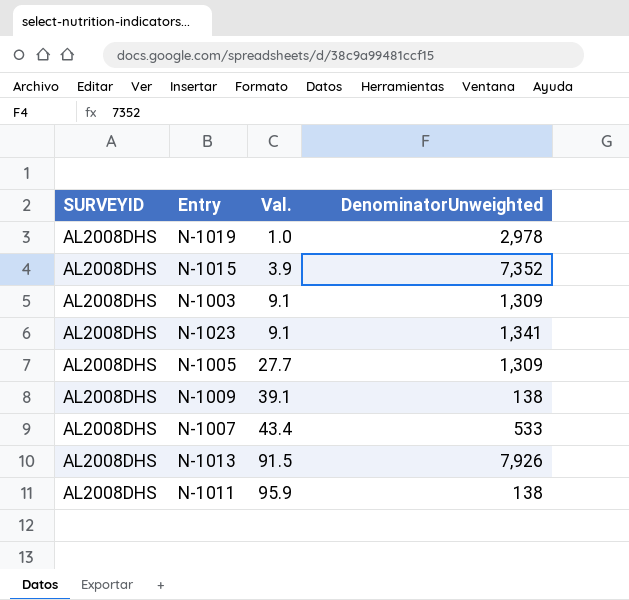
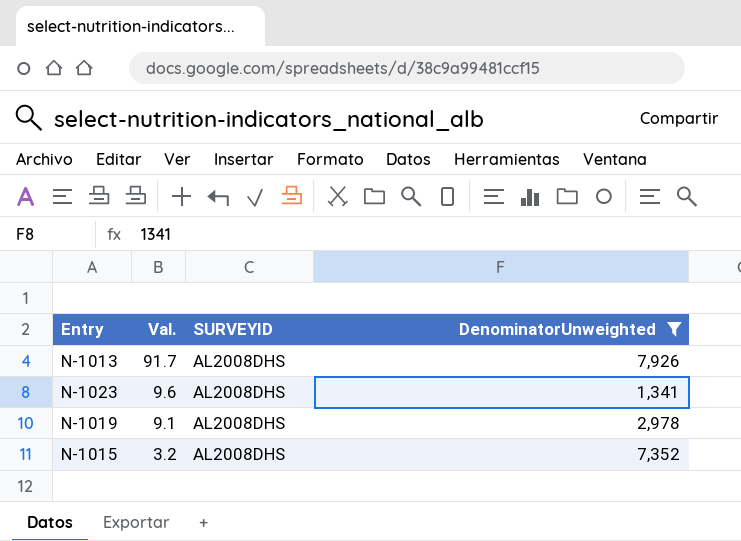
filter: none -> DenominatorUnweighted >= 1,341
row order: Val. ascending -> Val. descending
column SURVEYID | position: 1 -> 3
N-1013 | Val.: 91.5 -> 91.7
N-1023 | Val.: 9.1 -> 9.6
N-1019 | Val.: 1.0 -> 9.1
N-1015 | Val.: 3.9 -> 3.2

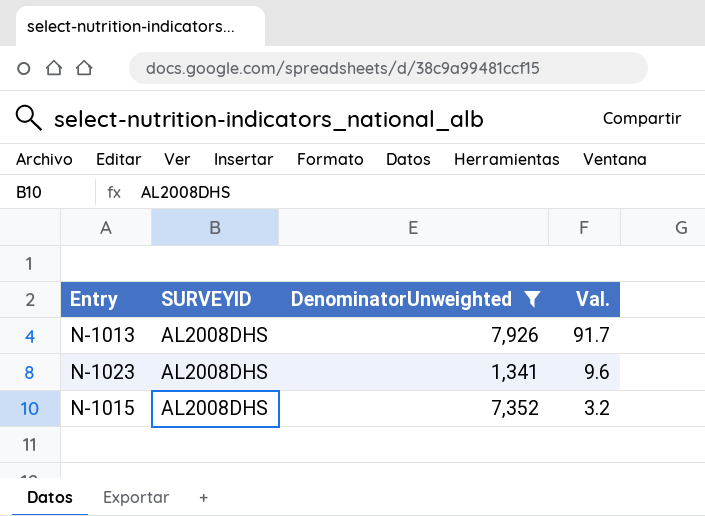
column Val. | position: 2 -> 4
row N-1019: 9.1 | AL2008DHS | 2,978 -> none

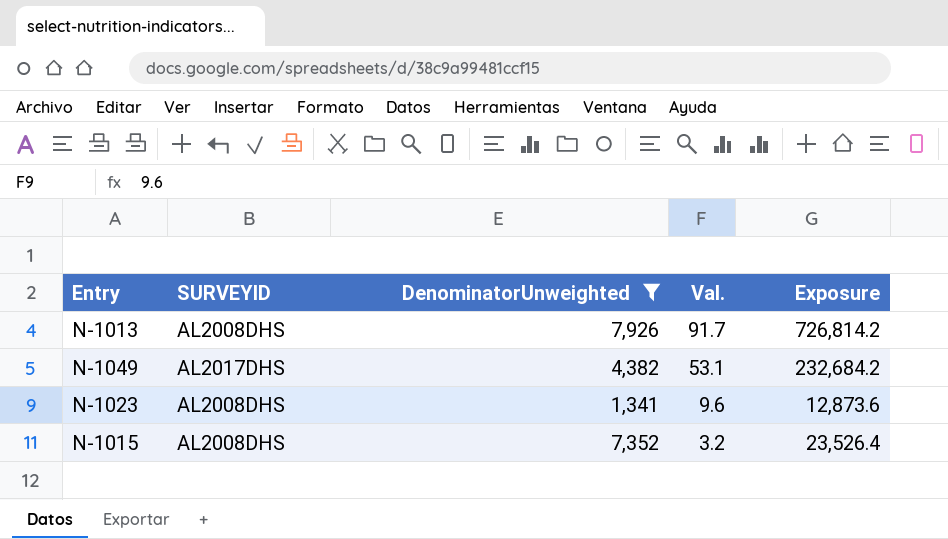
column Exposure | formula: none -> [DenominatorUnweighted] * [Val.]
row N-1049: none -> AL2017DHS | 4,382 | 53.1 | 232,684.2

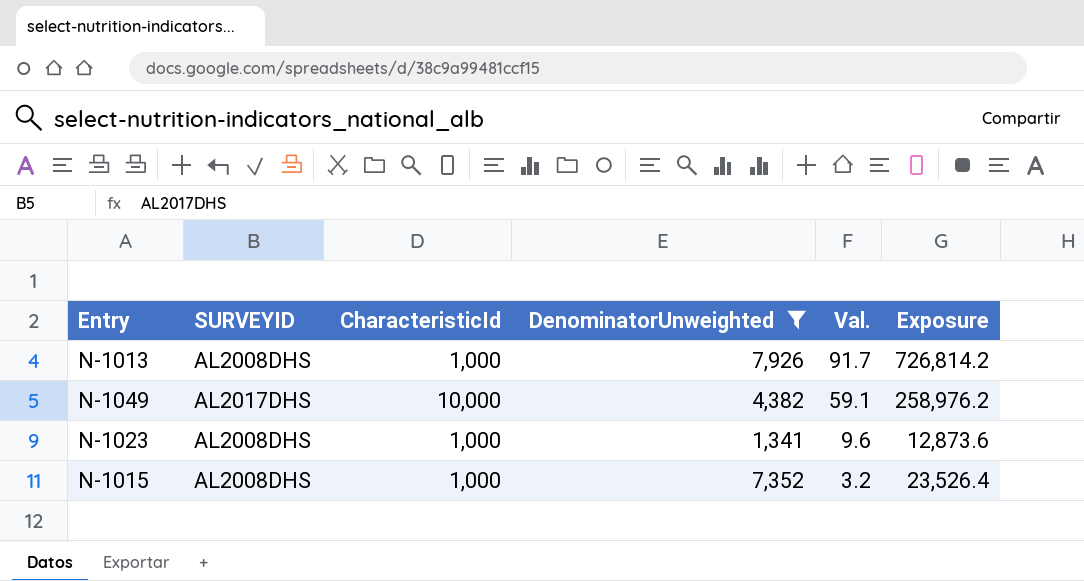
column CharacteristicId | position: none -> 3
N-1049 | Val.: 53.1 -> 59.1
N-1049 | Exposure: 232,684.2 -> 258,976.2

